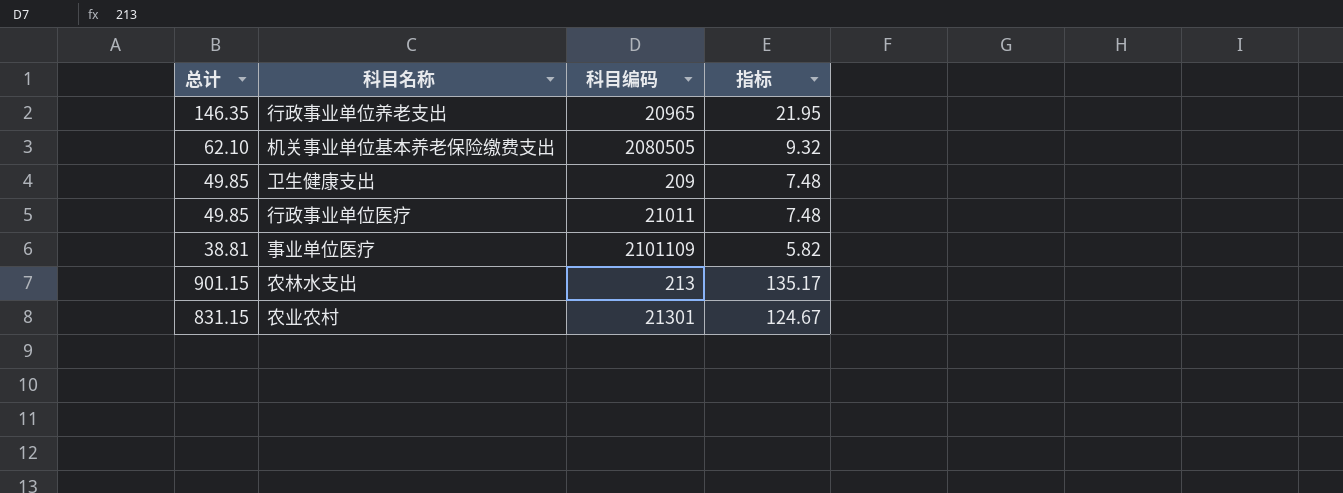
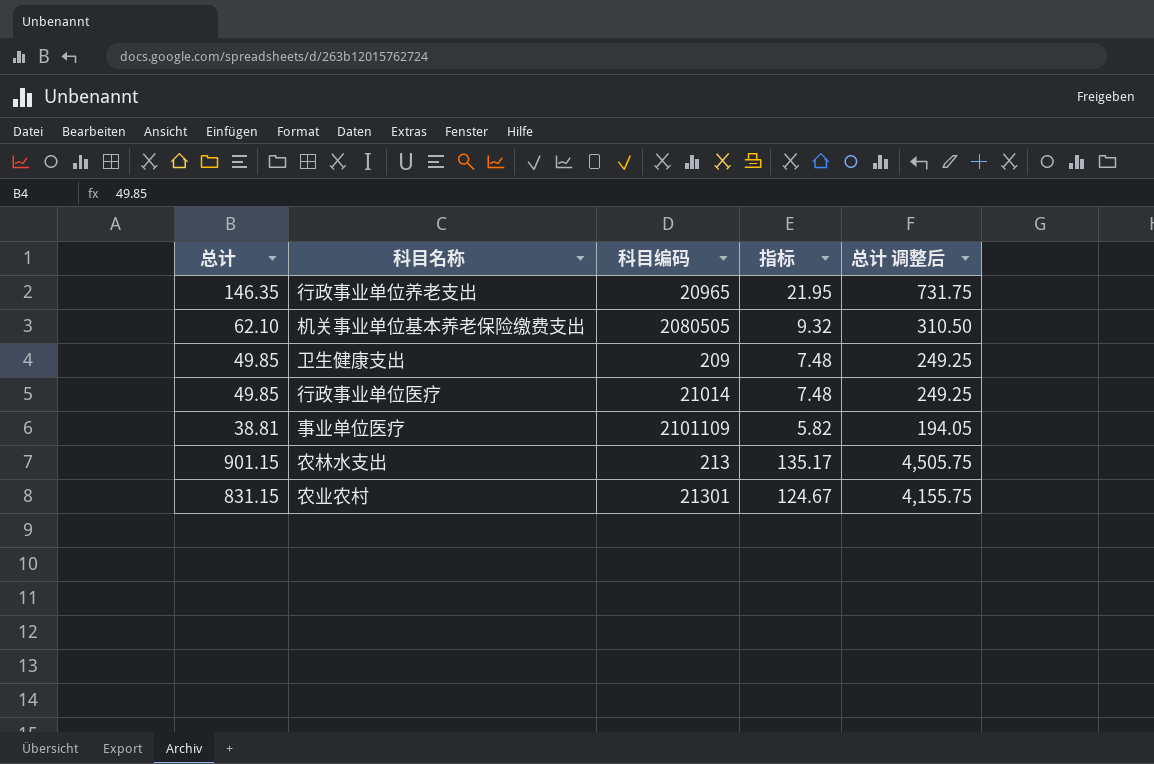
column 总计 调整后 | formula: none -> [总计] * 5
行政事业单位医疗 | 科目编码: 21011 -> 21014

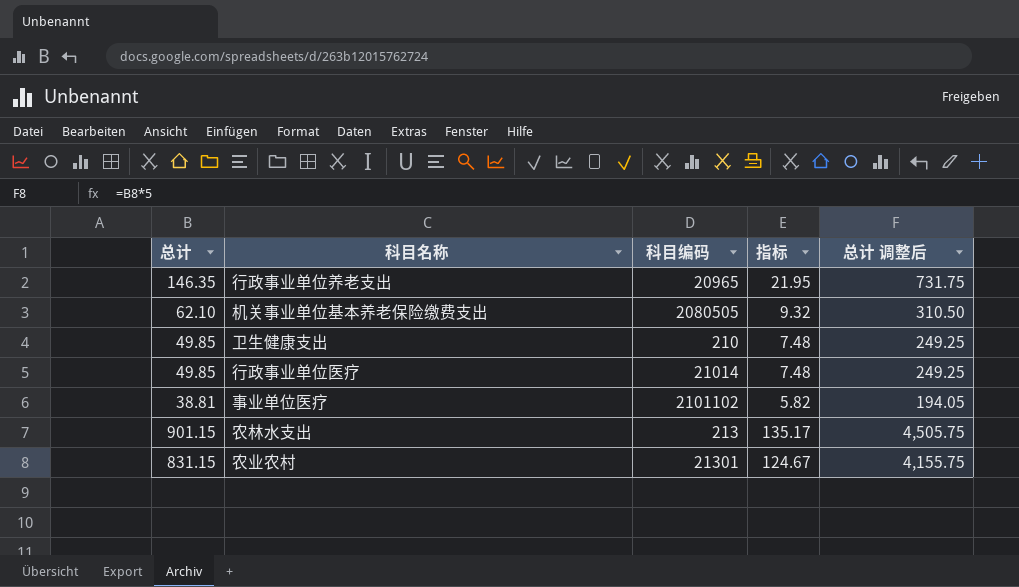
卫生健康支出 | 科目编码: 209 -> 210
事业单位医疗 | 科目编码: 2101109 -> 2101102

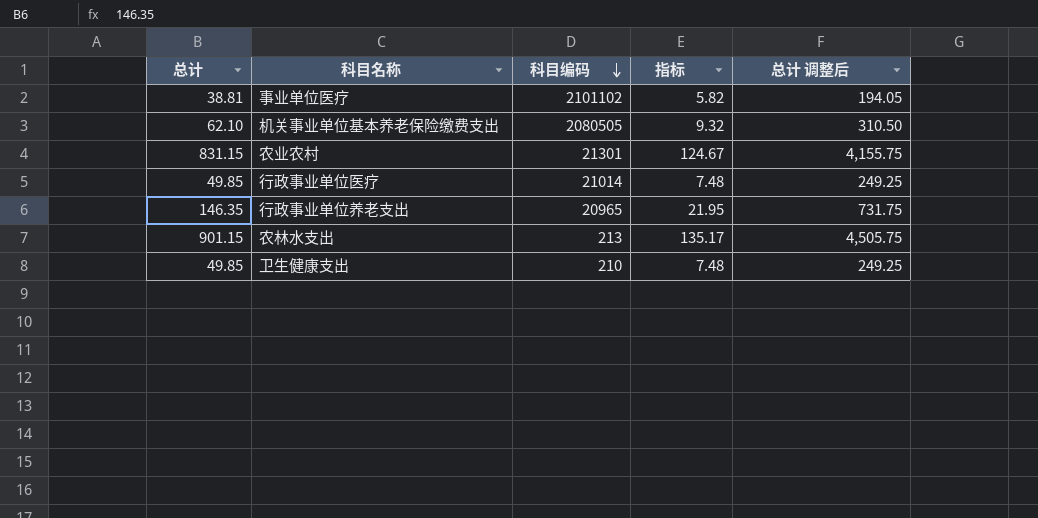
row order: none -> 科目编码 descending

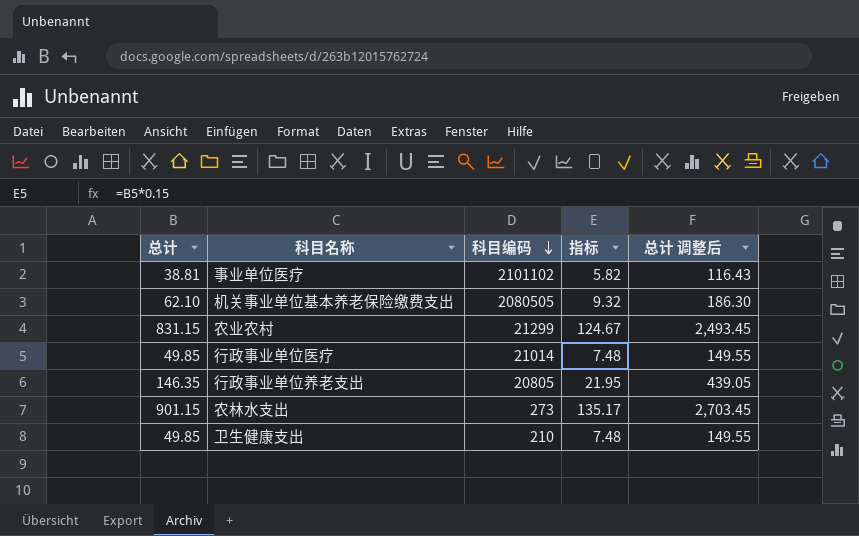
column 总计 调整后 | formula: [总计] * 5 -> [总计] * 3
农业农村 | 科目编码: 21301 -> 21299
行政事业单位养老支出 | 科目编码: 20965 -> 20805
农林水支出 | 科目编码: 213 -> 273

